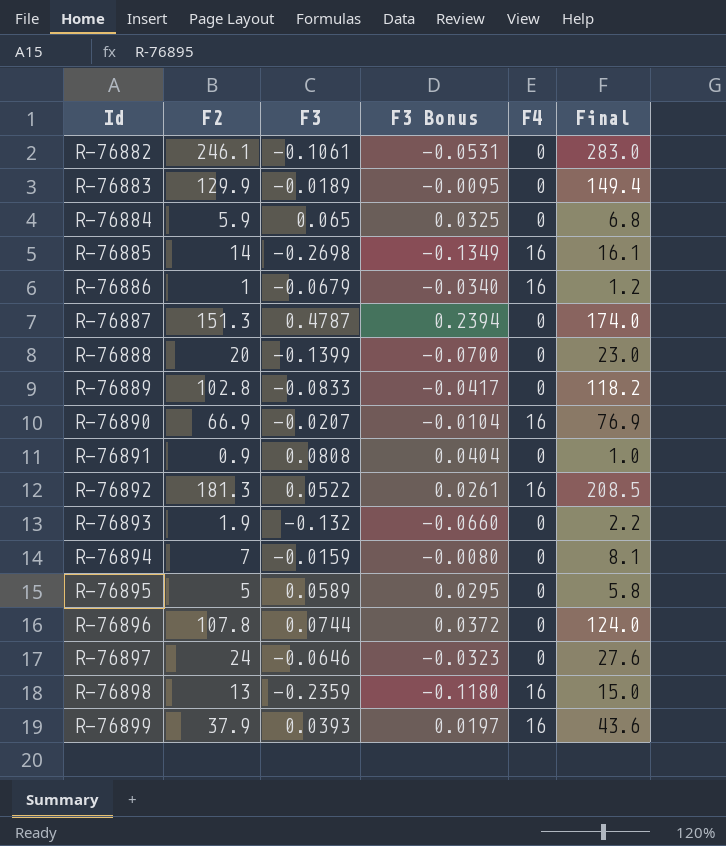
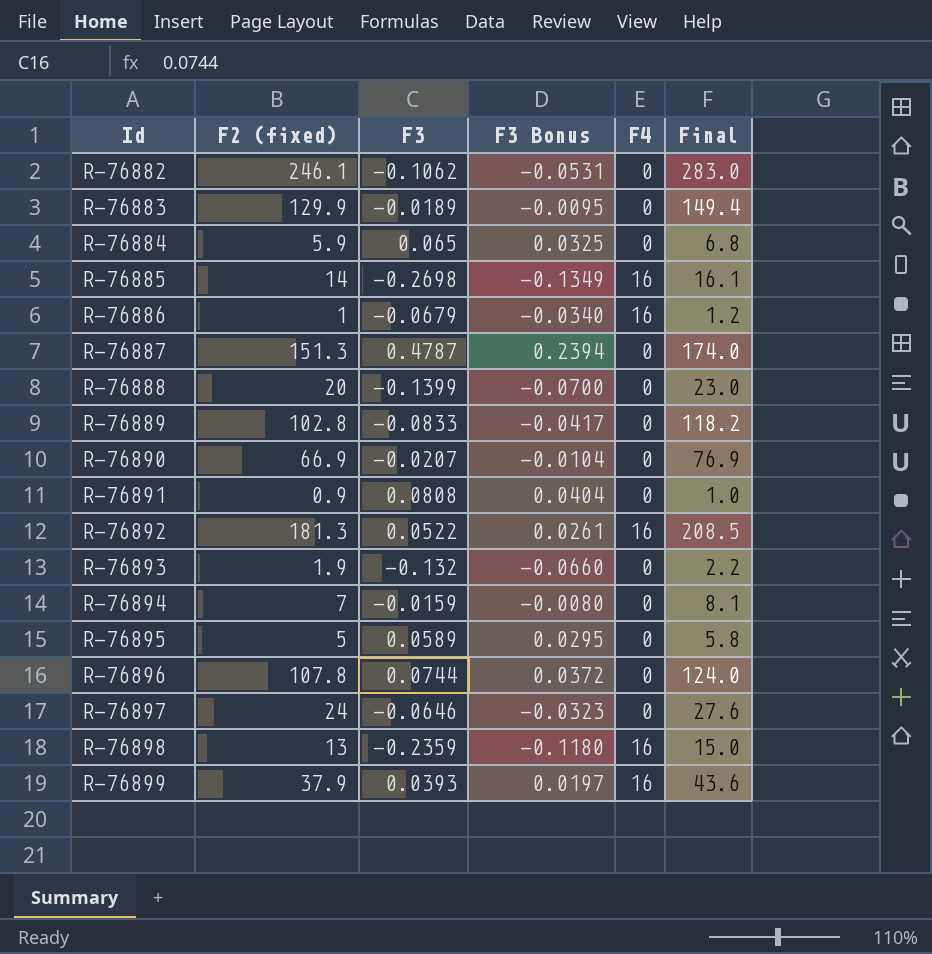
column name: F2 -> F2 (fixed)
R-76882 | F3: -0.1061 -> -0.1062
R-76890 | F4: 16 -> 0

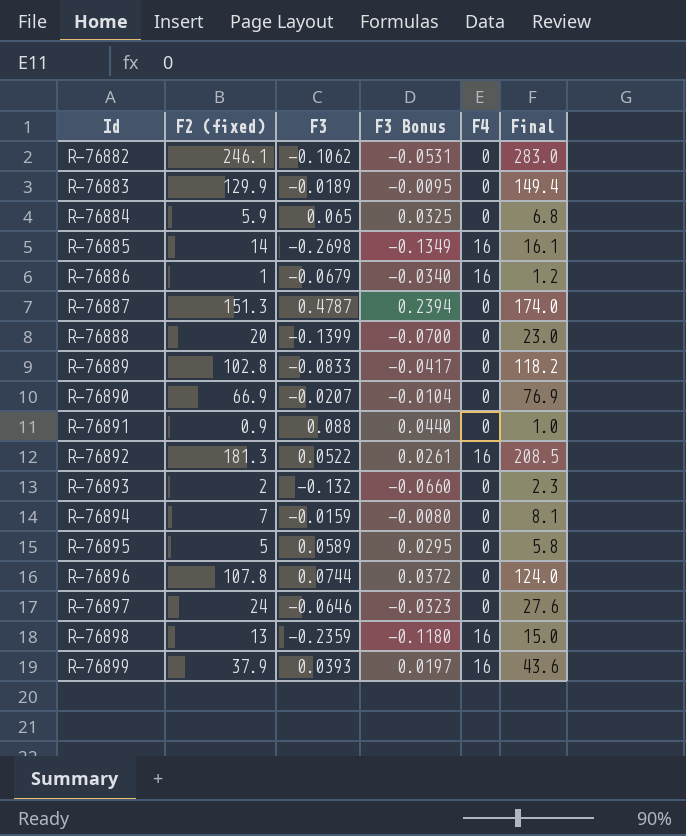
R-76891 | F3: 0.0808 -> 0.088
R-76891 | F3 Bonus: 0.0404 -> 0.0440
R-76893 | F2 (fixed): 1.9 -> 2
R-76893 | Final: 2.2 -> 2.3

